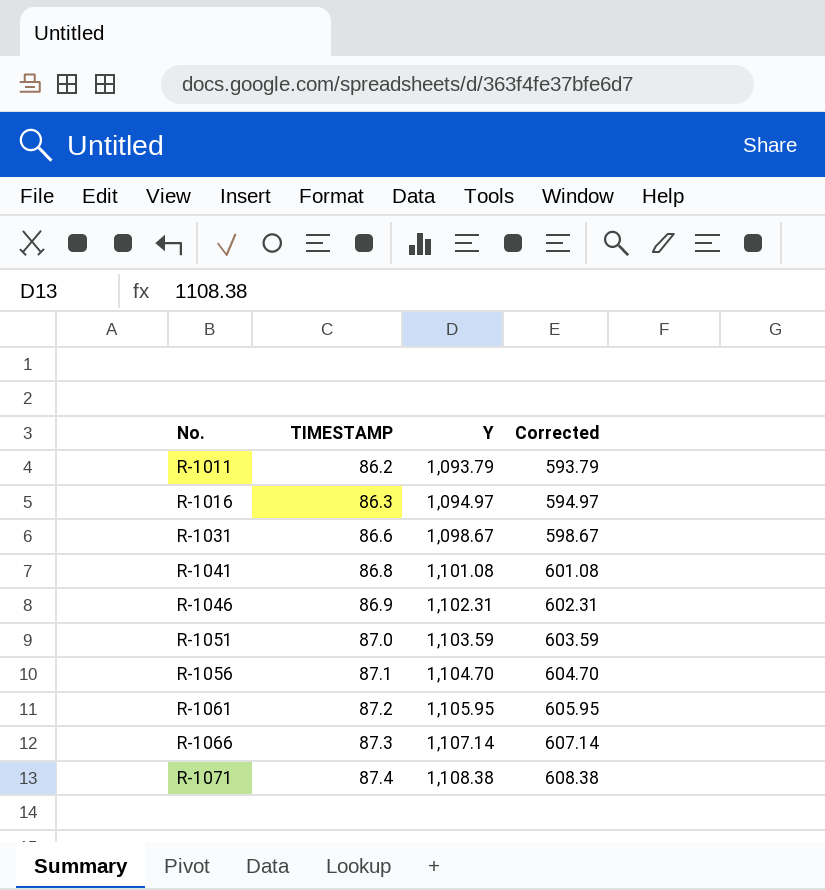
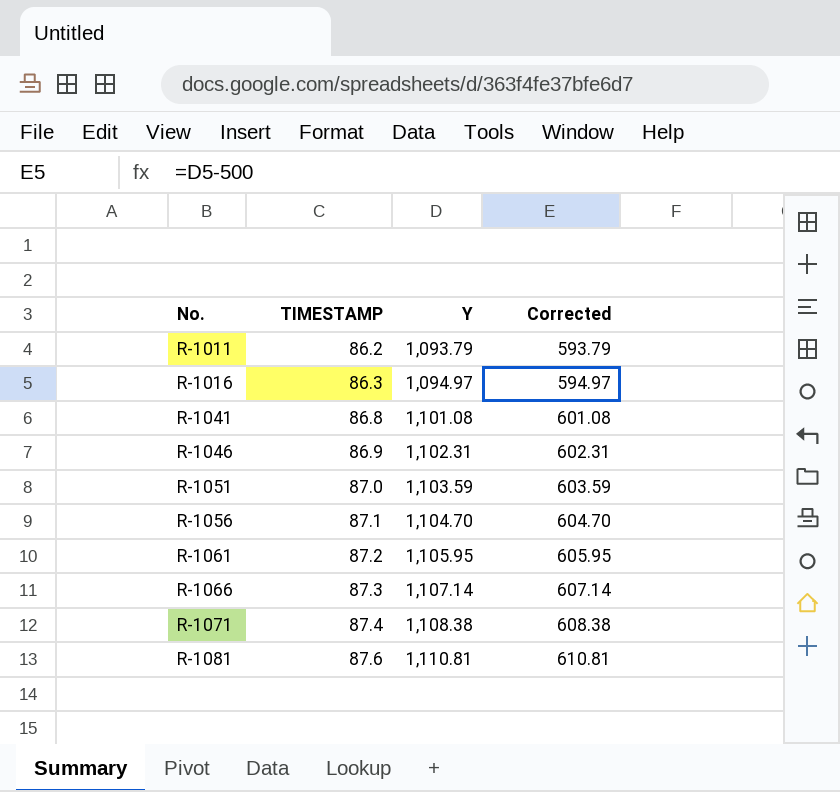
row R-1031: 86.6 | 1,098.67 | 598.67 -> none
row R-1081: none -> 87.6 | 1,110.81 | 610.81

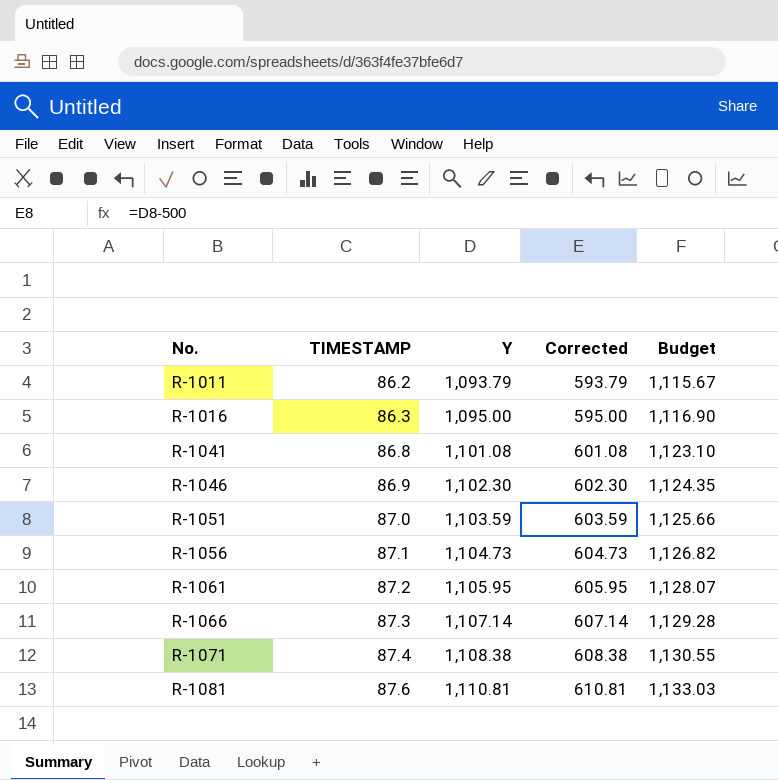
column Budget | formula: none -> [Y] * 1.02
R-1016 | Y: 1,094.97 -> 1,095.00
R-1016 | Corrected: 594.97 -> 595.00
R-1046 | Y: 1,102.31 -> 1,102.30
R-1046 | Corrected: 602.31 -> 602.30
R-1056 | Y: 1,104.70 -> 1,104.73
R-1056 | Corrected: 604.70 -> 604.73

